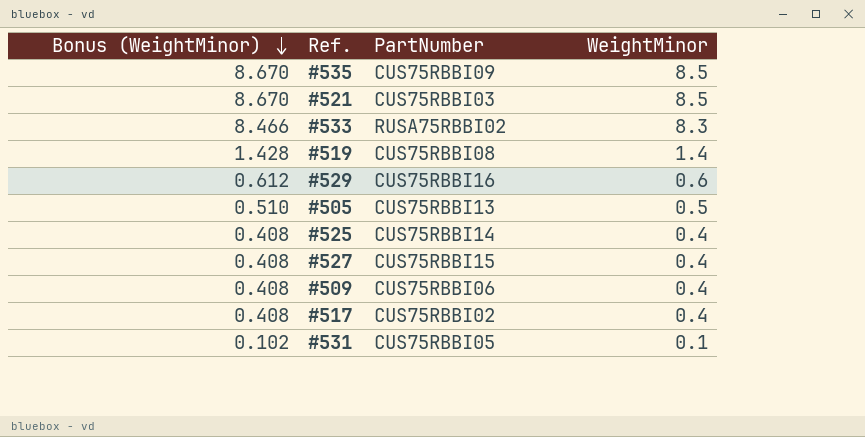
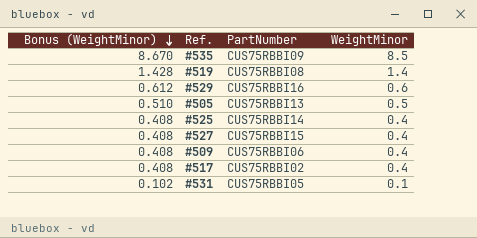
row #521: 8.670 | CUS75RBBI03 | 8.5 -> none
row #533: 8.466 | RUSA75RBBI02 | 8.3 -> none

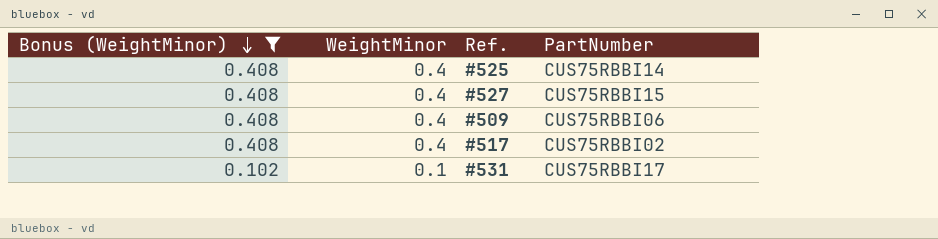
filter: none -> Bonus (WeightMinor) <= 0.408
column WeightMinor | position: 4 -> 2
#531 | PartNumber: CUS75RBBI05 -> CUS75RBBI17

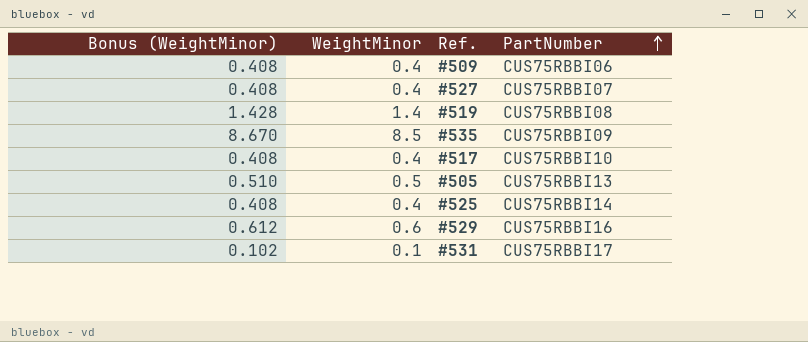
filter: Bonus (WeightMinor) <= 0.408 -> none
row order: Bonus (WeightMinor) descending -> PartNumber ascending
#527 | PartNumber: CUS75RBBI15 -> CUS75RBBI07
#517 | PartNumber: CUS75RBBI02 -> CUS75RBBI10

